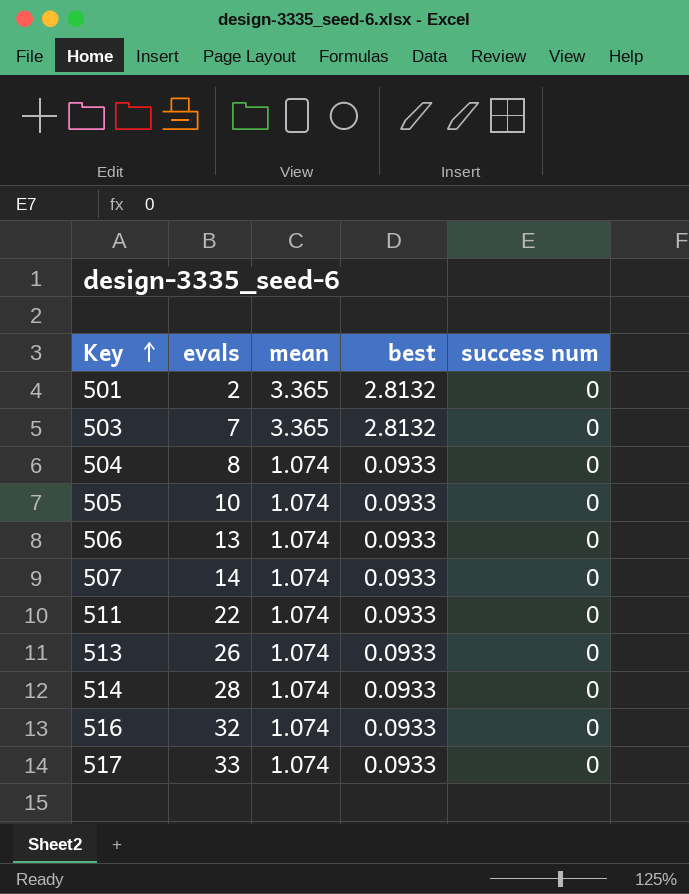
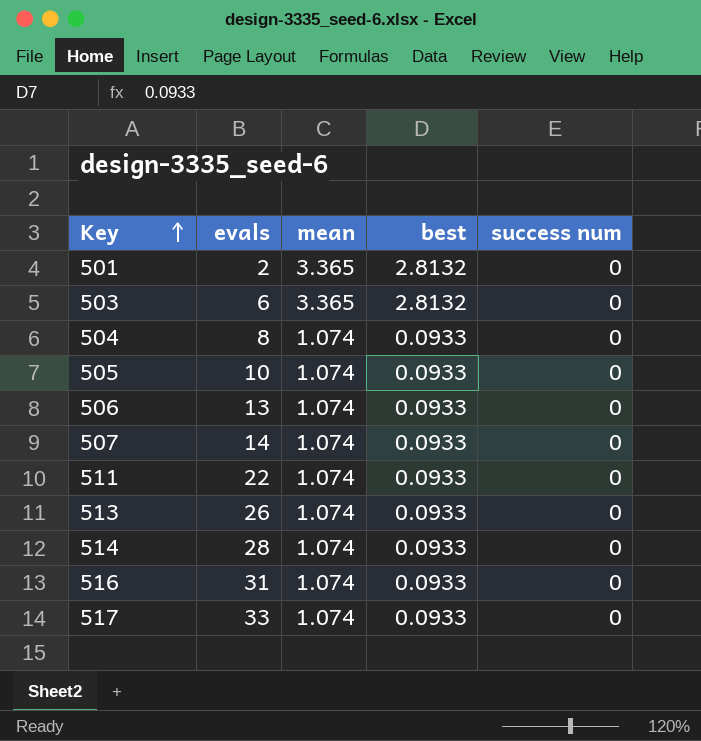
503 | evals: 7 -> 6
516 | evals: 32 -> 31

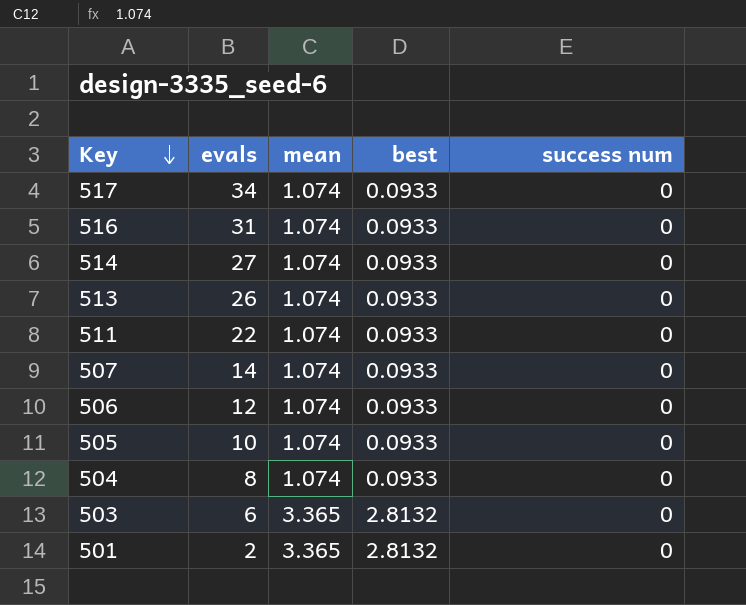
row order: Key ascending -> Key descending
517 | evals: 33 -> 34
514 | evals: 28 -> 27
506 | evals: 13 -> 12

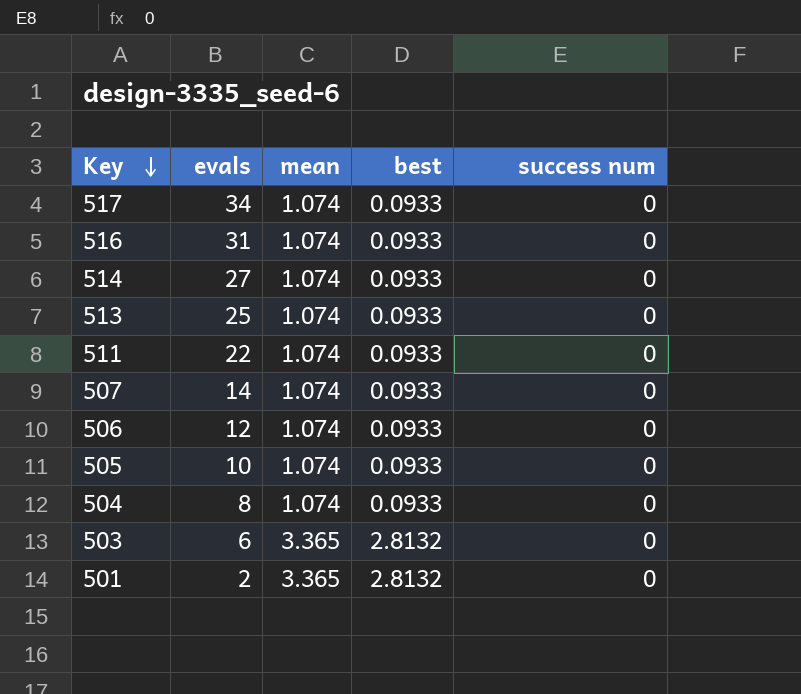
513 | evals: 26 -> 25

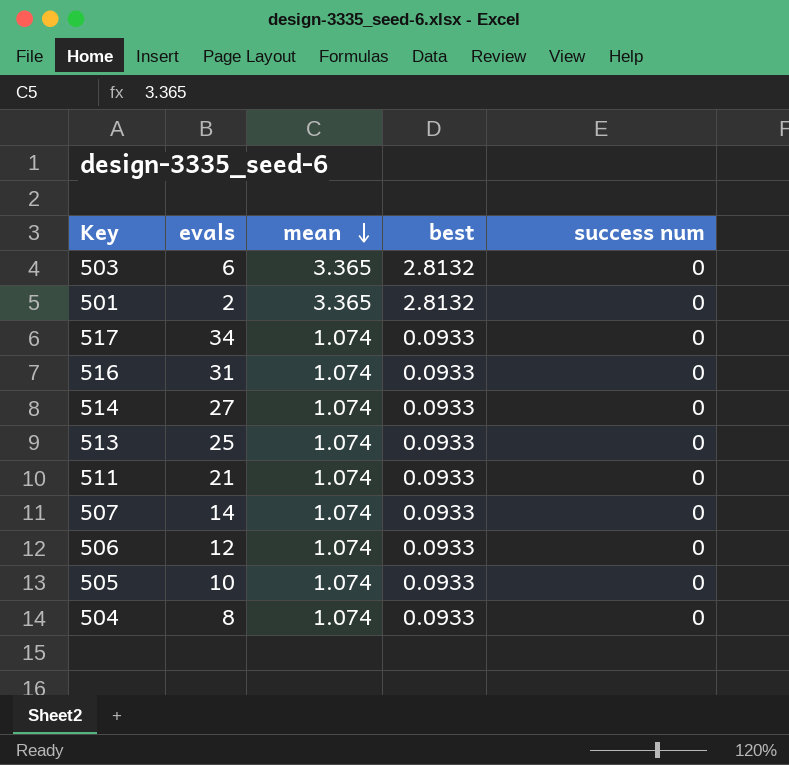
row order: Key descending -> mean descending
511 | evals: 22 -> 21

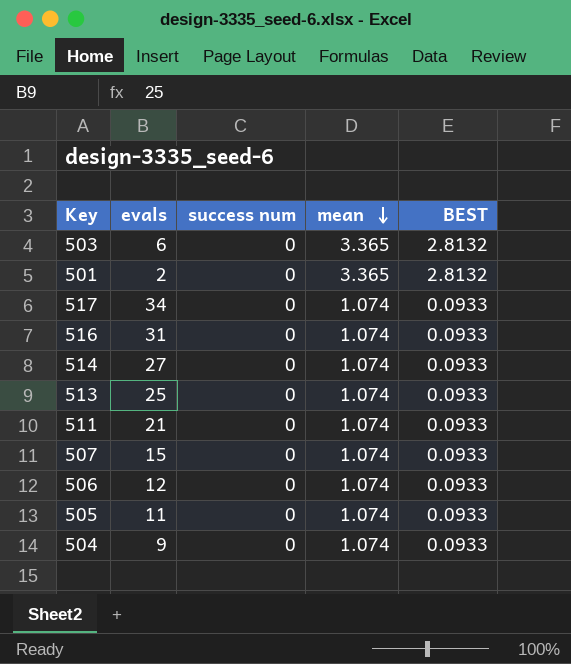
column success num | position: 5 -> 3
column name: best -> BEST
507 | evals: 14 -> 15
505 | evals: 10 -> 11
504 | evals: 8 -> 9

